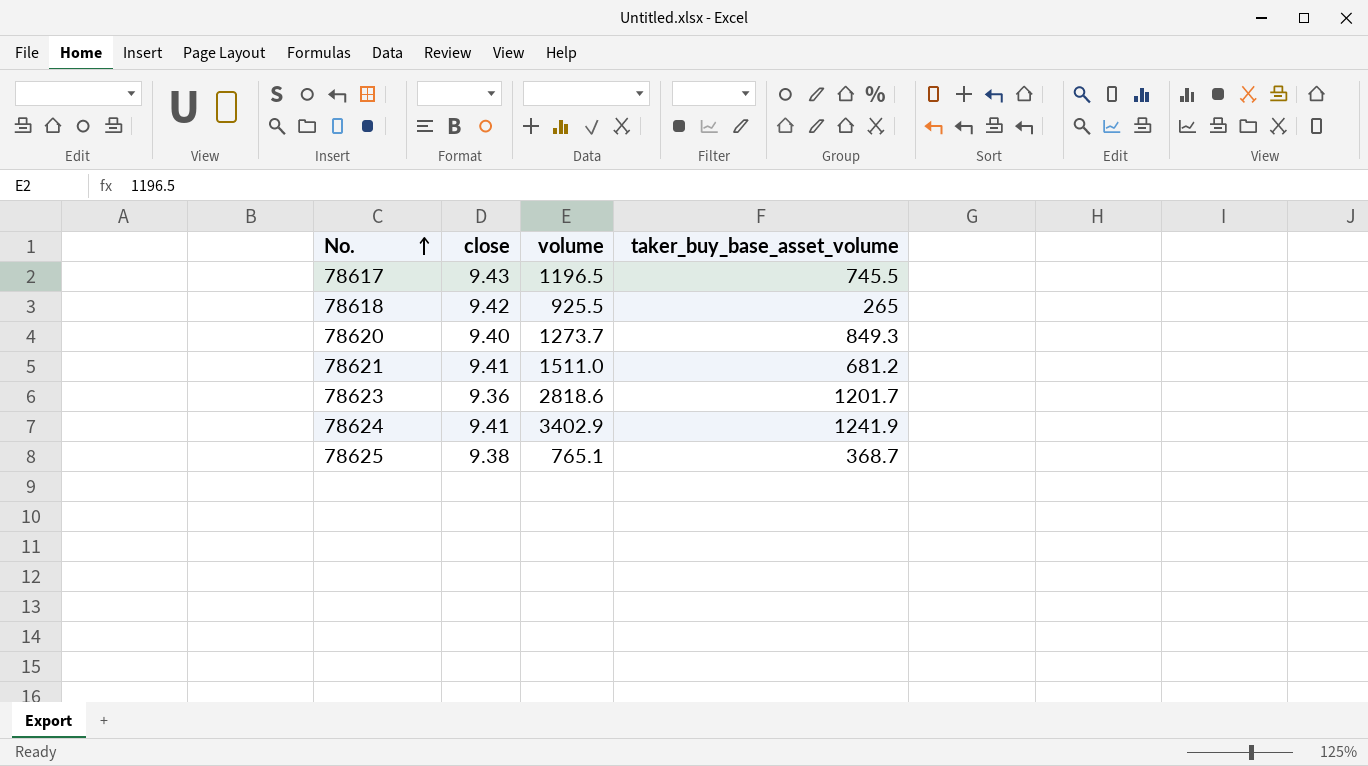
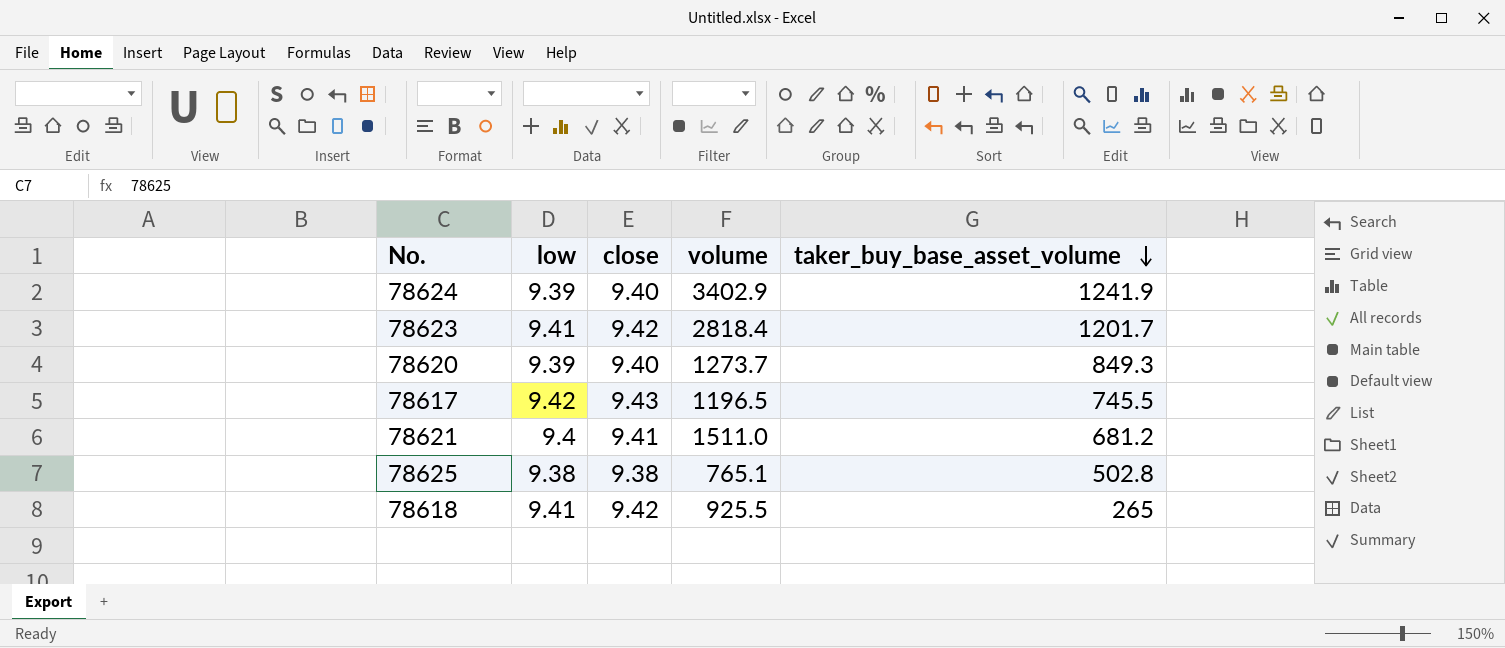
row order: No. ascending -> taker_buy_base_asset_volume descending
column low | position: none -> 2
78624 | close: 9.41 -> 9.40
78623 | close: 9.36 -> 9.42
78623 | volume: 2818.6 -> 2818.4
78625 | taker_buy_base_asset_volume: 368.7 -> 502.8

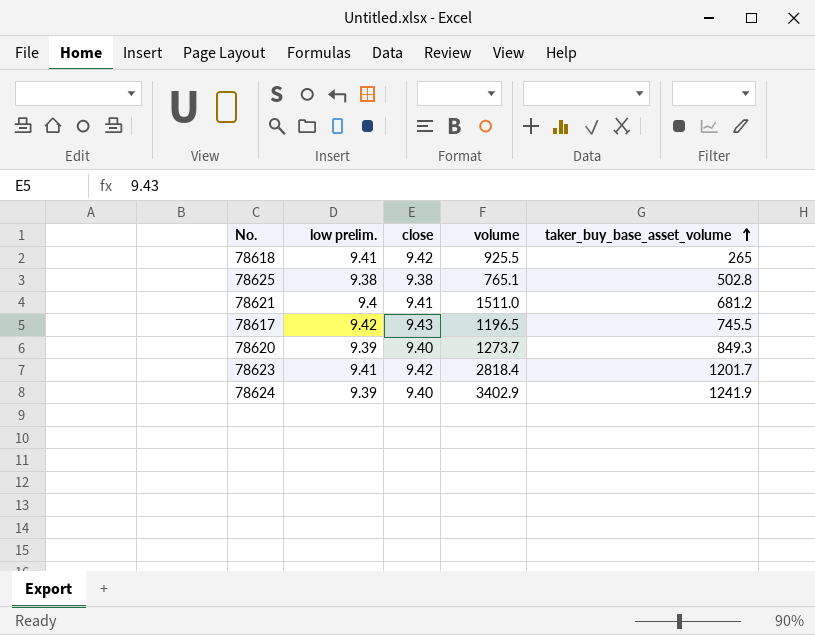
row order: taker_buy_base_asset_volume descending -> taker_buy_base_asset_volume ascending
column name: low -> low prelim.

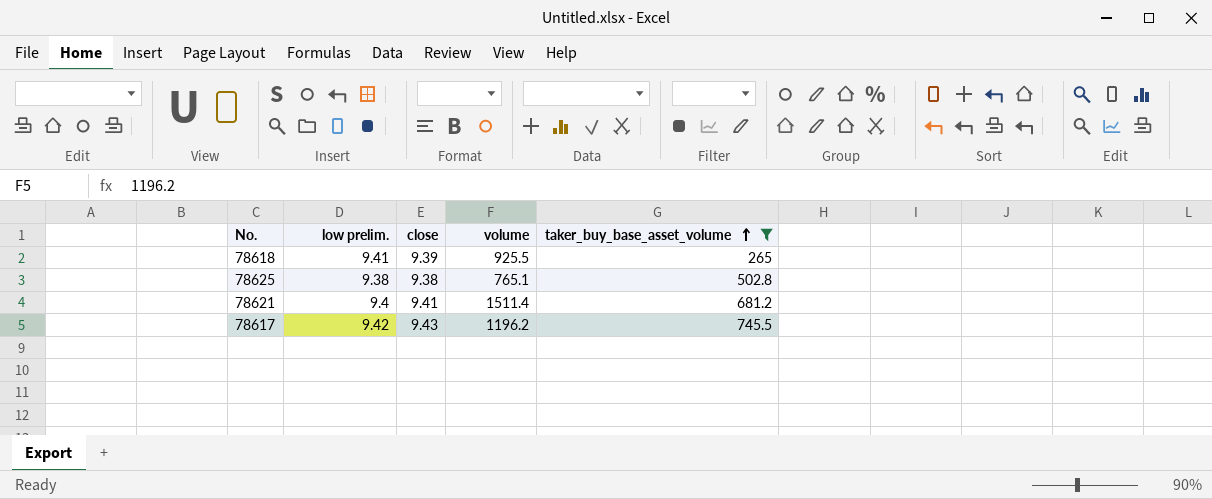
filter: none -> taker_buy_base_asset_volume <= 745.5
78618 | close: 9.42 -> 9.39
78621 | volume: 1511.0 -> 1511.4
78617 | volume: 1196.5 -> 1196.2

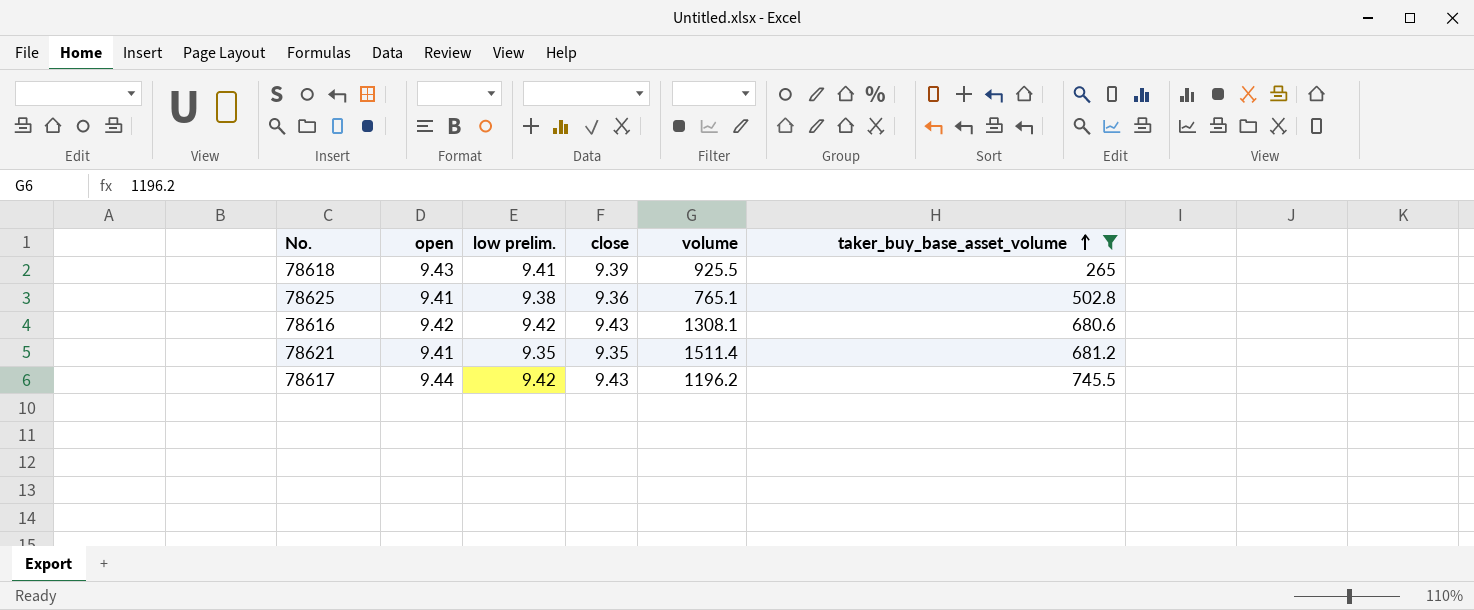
column open | position: none -> 2
78625 | close: 9.38 -> 9.36
row 78616: none -> 9.42 | 9.42 | 9.43 | 1308.1 | 680.6
78621 | low prelim.: 9.4 -> 9.35
78621 | close: 9.41 -> 9.35

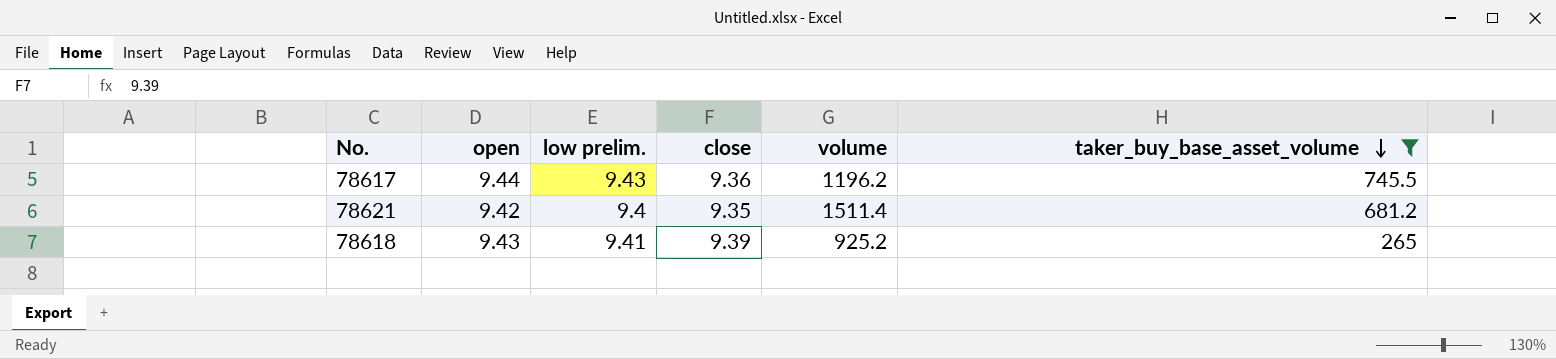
row order: taker_buy_base_asset_volume ascending -> taker_buy_base_asset_volume descending
row 78625: 9.41 | 9.38 | 9.36 | 765.1 | 502.8 -> none
row 78616: 9.42 | 9.42 | 9.43 | 1308.1 | 680.6 -> none
78617 | low prelim.: 9.42 -> 9.43
78617 | close: 9.43 -> 9.36
78621 | open: 9.41 -> 9.42
78621 | low prelim.: 9.35 -> 9.4
78618 | volume: 925.5 -> 925.2

